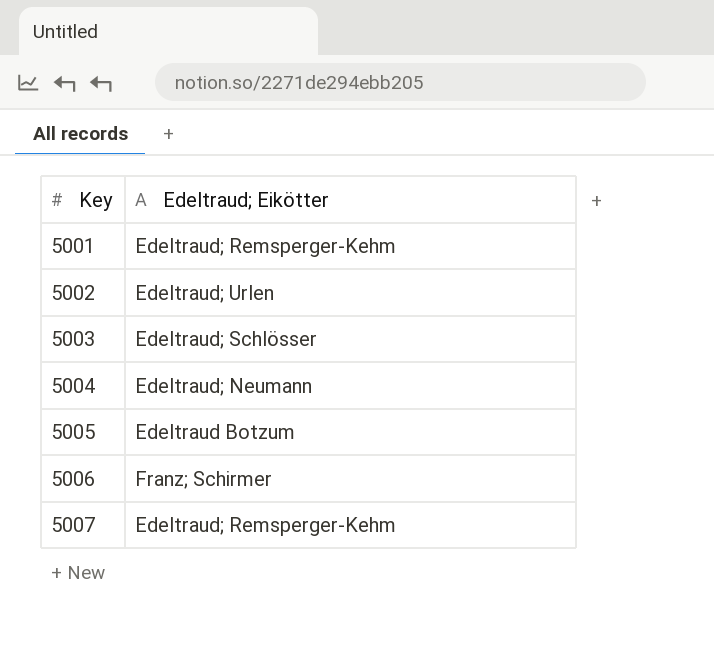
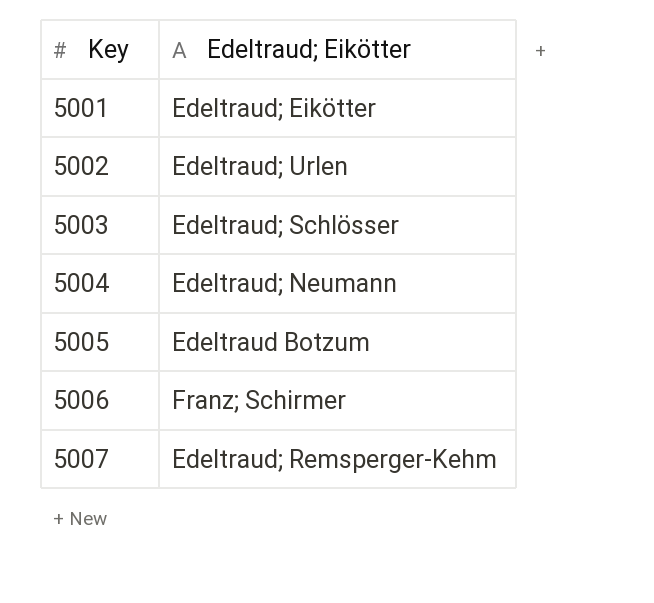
5001 | Edeltraud; Eikötter: Edeltraud; Remsperger-Kehm -> Edeltraud; Eikötter

